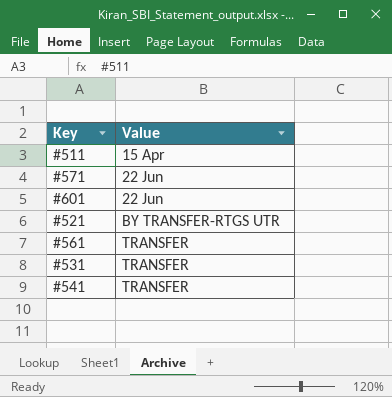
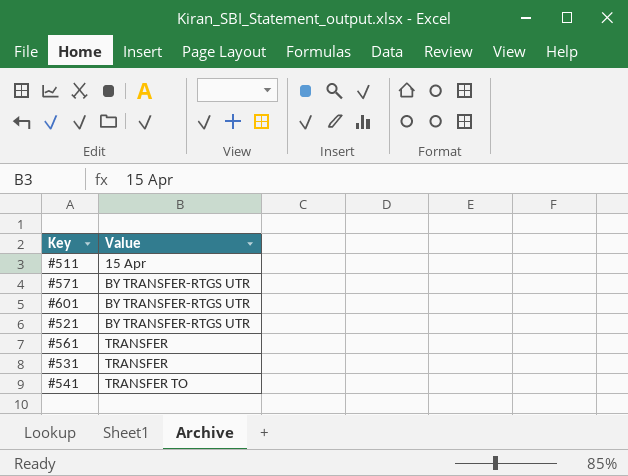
#571 | Value: 22 Jun -> BY TRANSFER-RTGS UTR
#601 | Value: 22 Jun -> BY TRANSFER-RTGS UTR
#541 | Value: TRANSFER -> TRANSFER TO

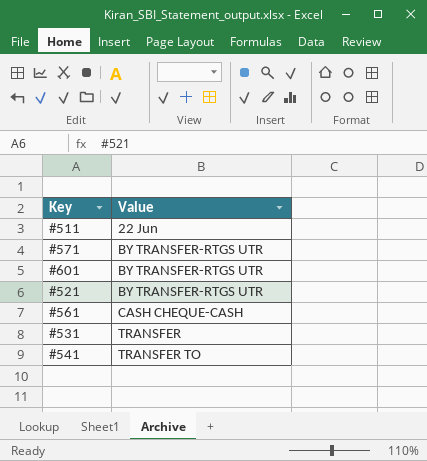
#511 | Value: 15 Apr -> 22 Jun
#561 | Value: TRANSFER -> CASH CHEQUE-CASH

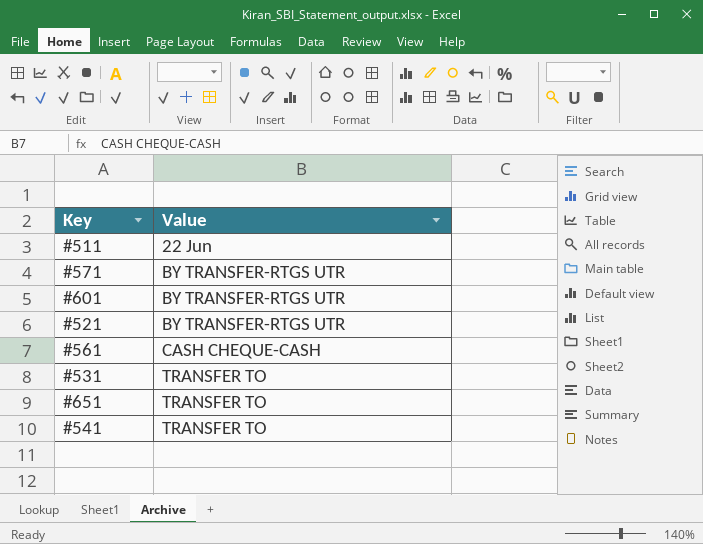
#531 | Value: TRANSFER -> TRANSFER TO
row #651: none -> TRANSFER TO

